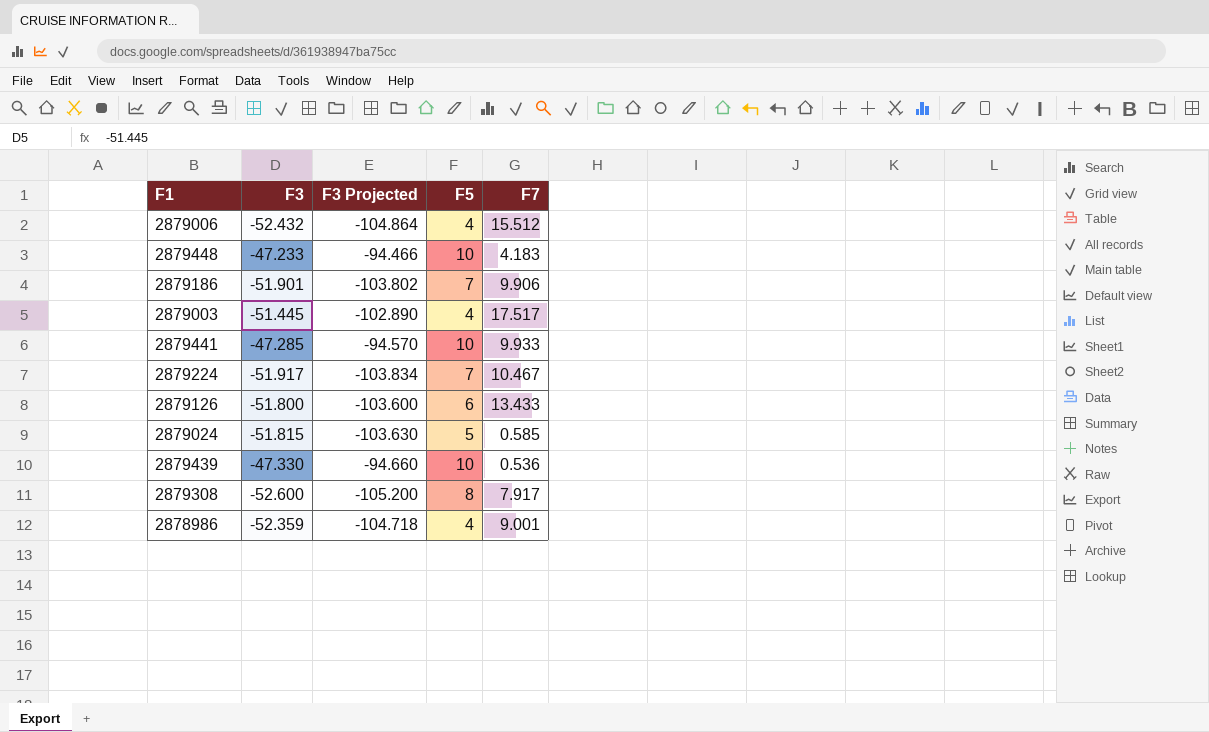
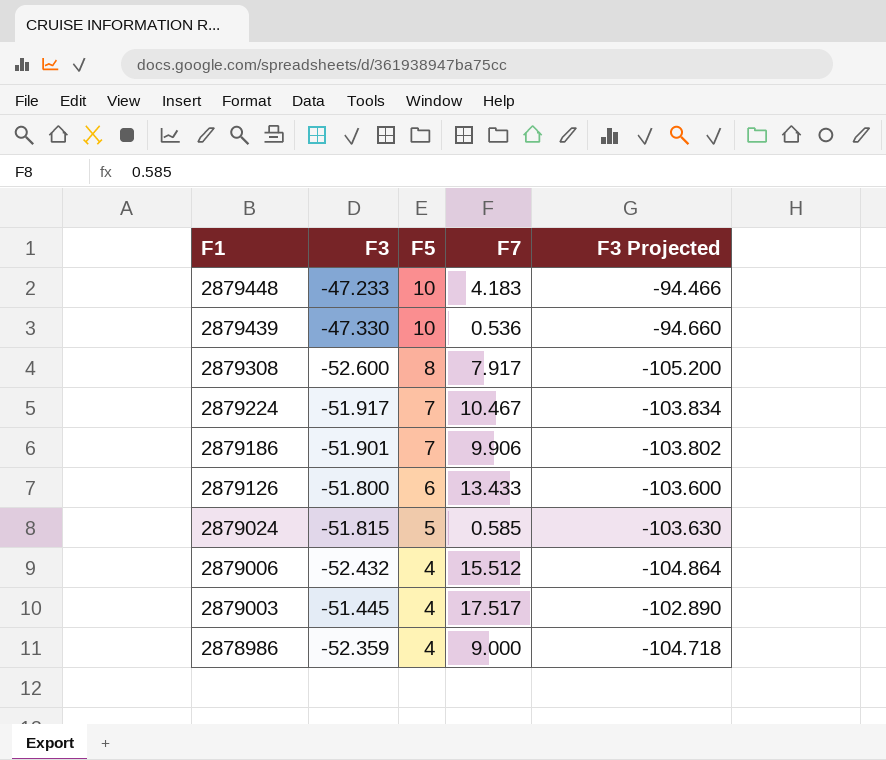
row order: none -> F1 descending
column F3 Projected | position: 3 -> 5
row 2879441: -47.285 | -94.570 | 10 | 9.933 -> none
2878986 | F7: 9.001 -> 9.000

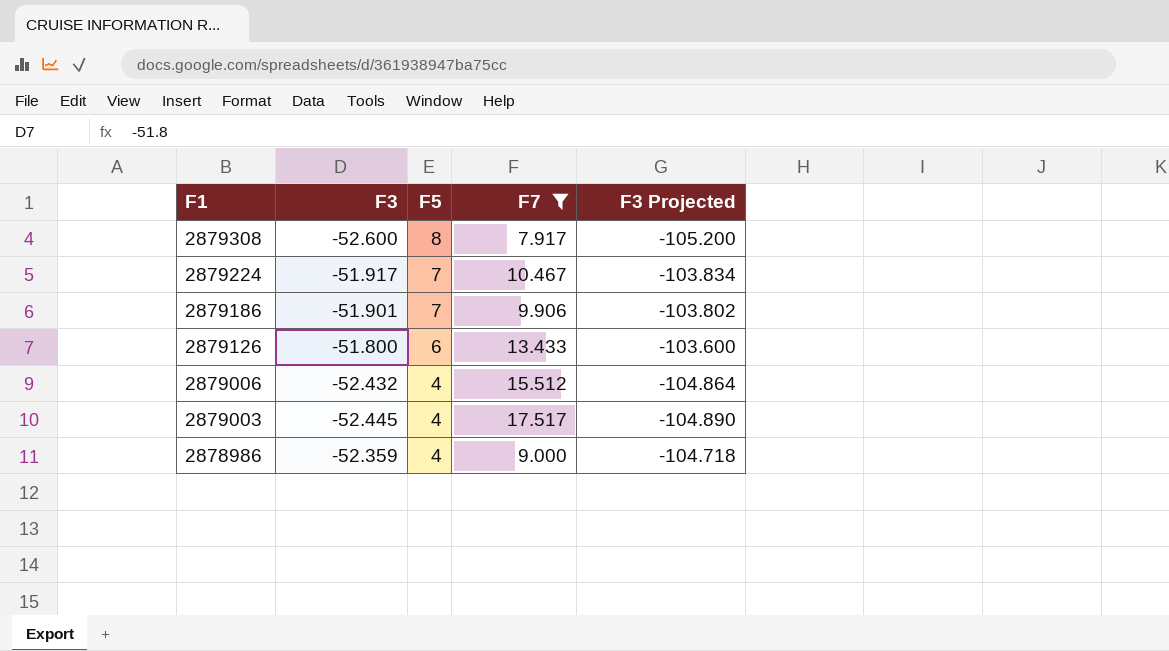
filter: none -> F7 >= 7.917
2879003 | F3: -51.445 -> -52.445
2879003 | F3 Projected: -102.890 -> -104.890

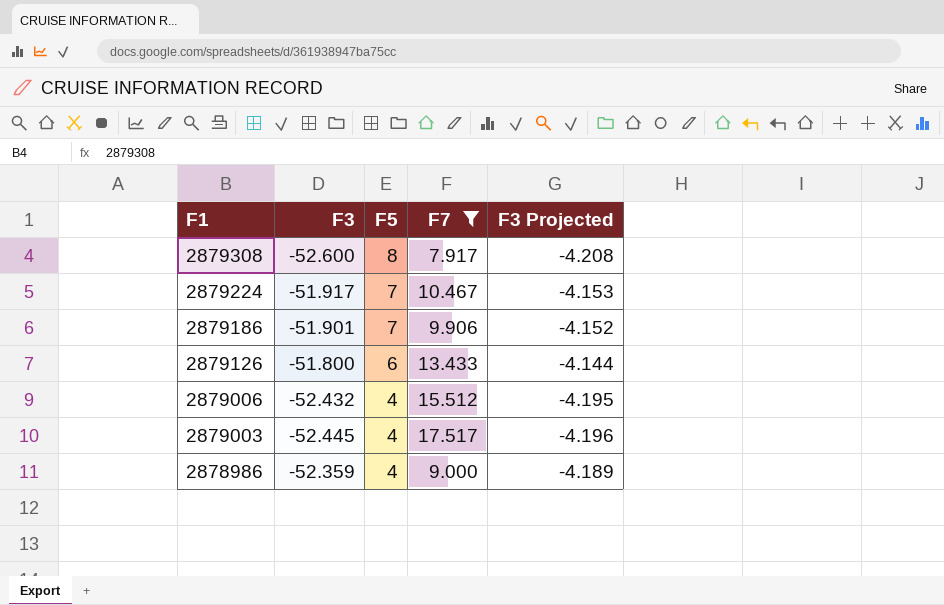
column F3 Projected | formula: [F3] * 2 -> [F3] * 0.08

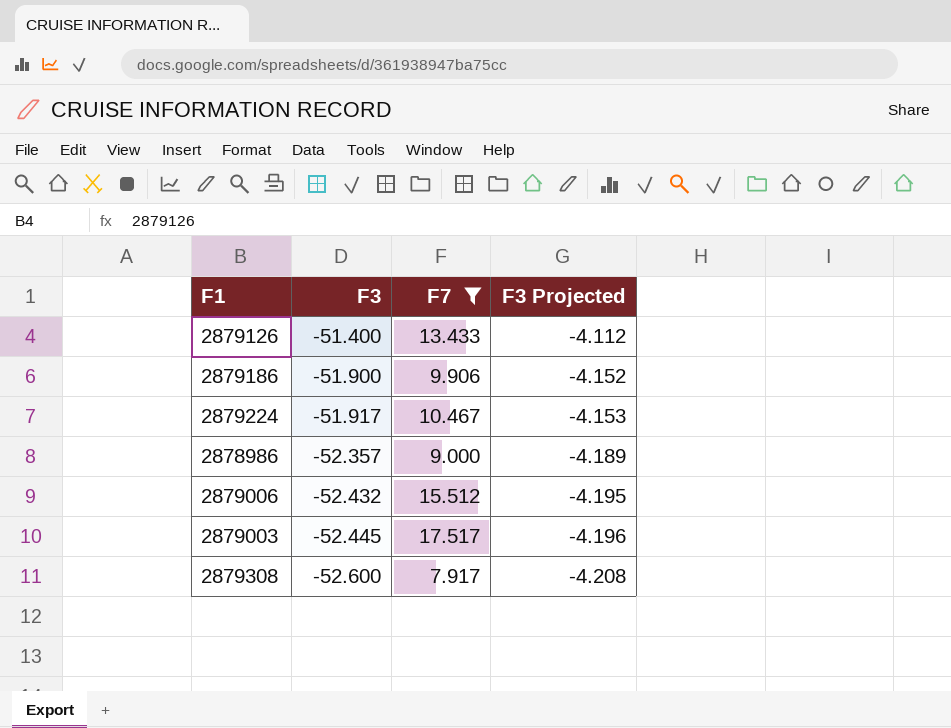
row order: F1 descending -> F3 descending
column F5 | position: 3 -> none
2879126 | F3: -51.800 -> -51.400
2879126 | F3 Projected: -4.144 -> -4.112
2879186 | F3: -51.901 -> -51.900
2878986 | F3: -52.359 -> -52.357

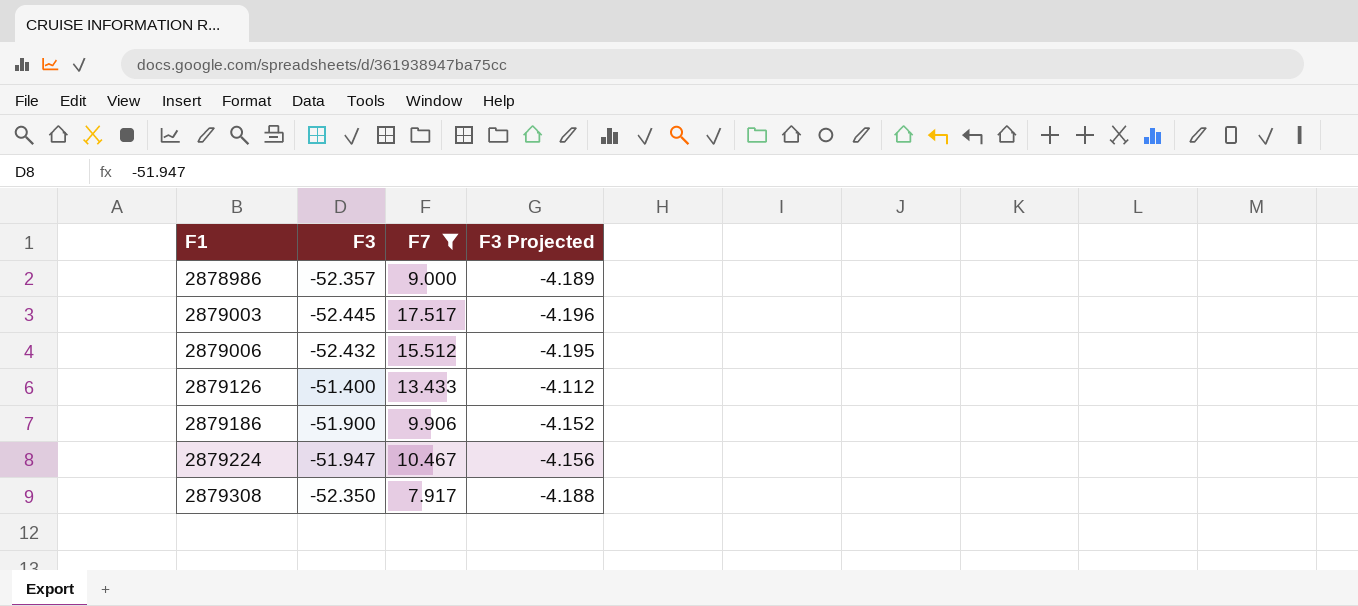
row order: F3 descending -> F1 ascending
2879224 | F3: -51.917 -> -51.947
2879224 | F3 Projected: -4.153 -> -4.156
2879308 | F3: -52.600 -> -52.350
2879308 | F3 Projected: -4.208 -> -4.188

